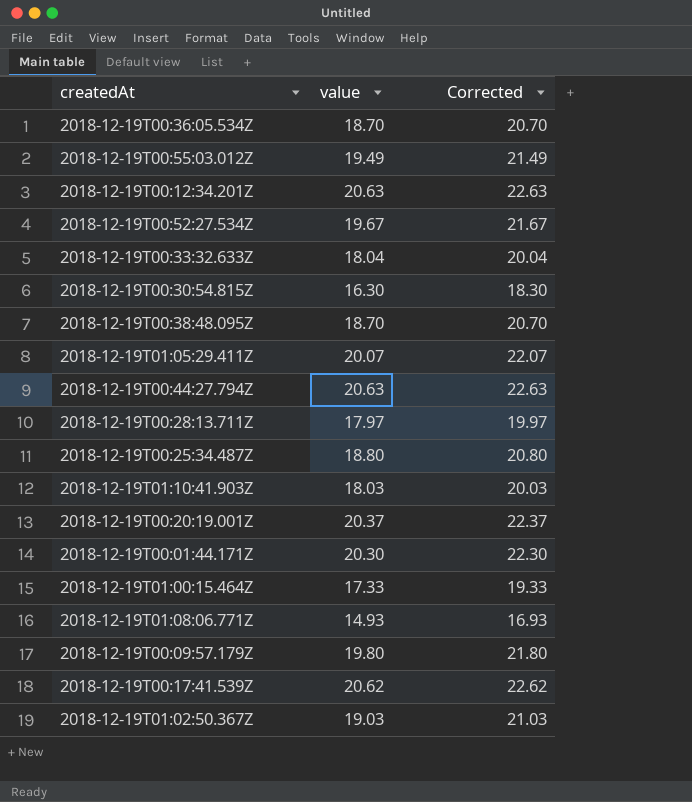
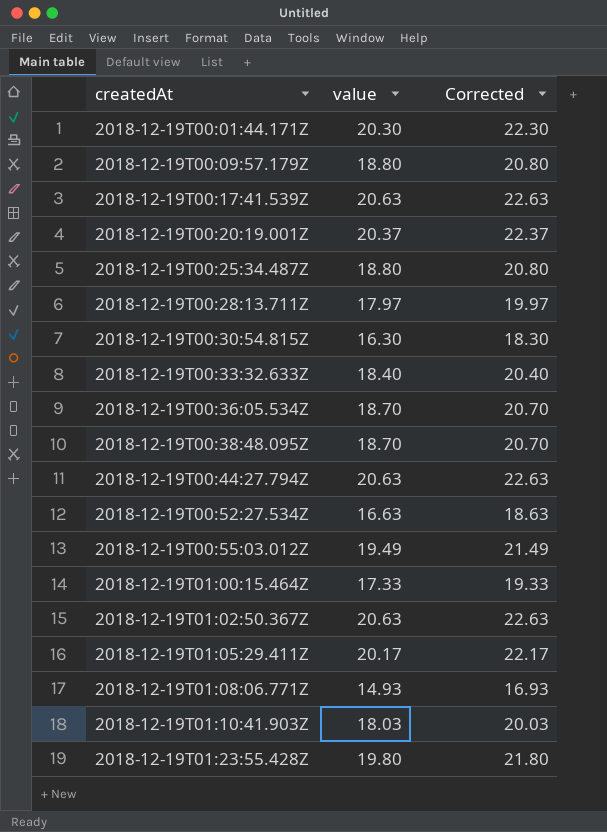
row order: none -> createdAt ascending
row 2018-12-19T00:12:34.201Z: 20.63 | 22.63 -> none
2018-12-19T00:09:57.179Z | value: 19.80 -> 18.80
2018-12-19T00:09:57.179Z | Corrected: 21.80 -> 20.80
2018-12-19T00:17:41.539Z | value: 20.62 -> 20.63
2018-12-19T00:17:41.539Z | Corrected: 22.62 -> 22.63
2018-12-19T00:33:32.633Z | value: 18.04 -> 18.40
2018-12-19T00:33:32.633Z | Corrected: 20.04 -> 20.40
2018-12-19T00:52:27.534Z | value: 19.67 -> 16.63
2018-12-19T00:52:27.534Z | Corrected: 21.67 -> 18.63
2018-12-19T01:02:50.367Z | value: 19.03 -> 20.63
2018-12-19T01:02:50.367Z | Corrected: 21.03 -> 22.63
2018-12-19T01:05:29.411Z | value: 20.07 -> 20.17
2018-12-19T01:05:29.411Z | Corrected: 22.07 -> 22.17
row 2018-12-19T01:23:55.428Z: none -> 19.80 | 21.80

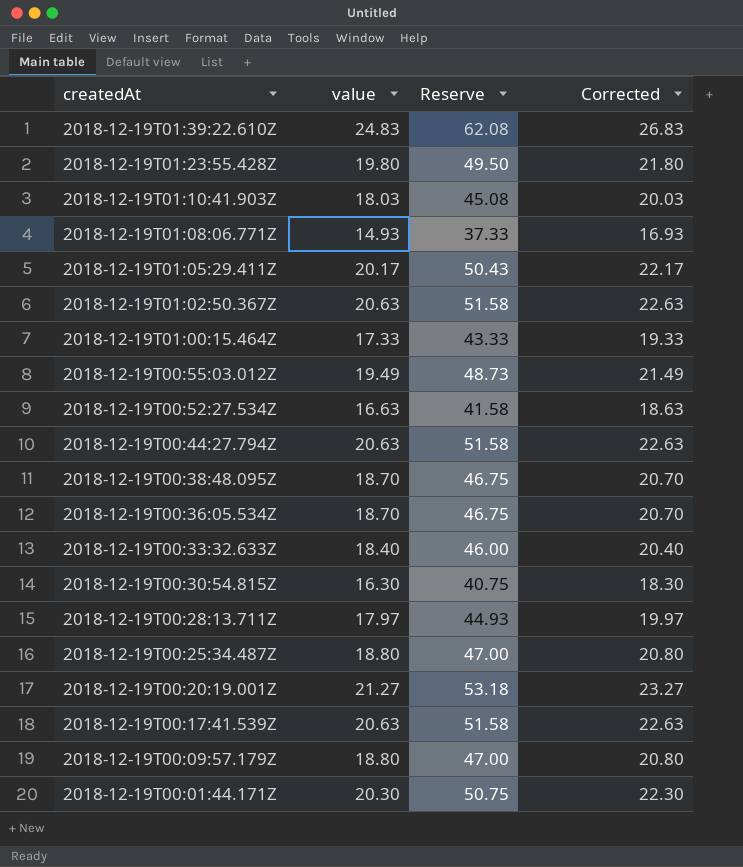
row order: createdAt ascending -> createdAt descending
column Reserve | formula: none -> [value] * 2.5
row 2018-12-19T01:39:22.610Z: none -> 24.83 | 62.08 | 26.83
2018-12-19T00:20:19.001Z | value: 20.37 -> 21.27
2018-12-19T00:20:19.001Z | Corrected: 22.37 -> 23.27

